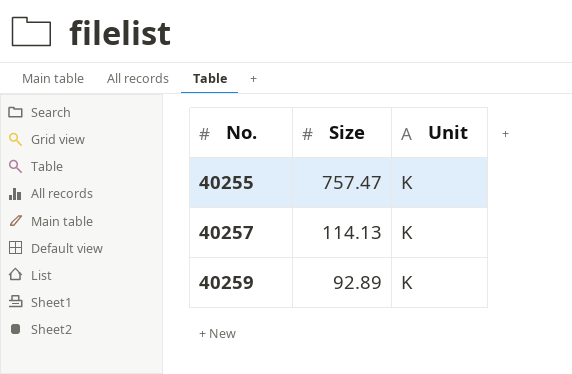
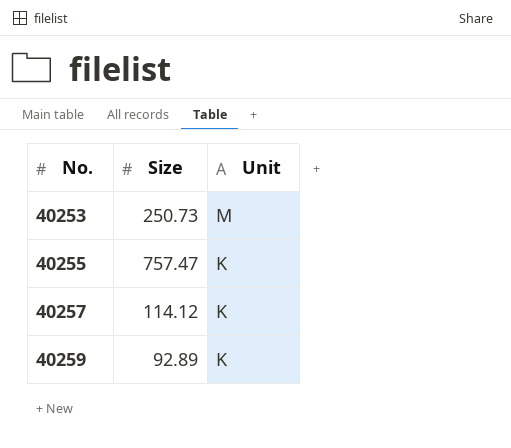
row 40253: none -> 250.73 | M
40257 | Size: 114.13 -> 114.12

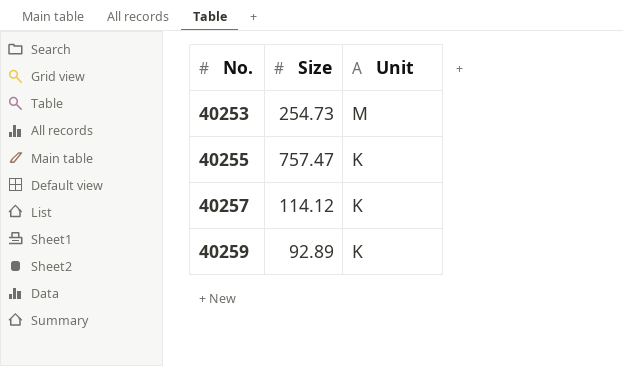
40253 | Size: 250.73 -> 254.73

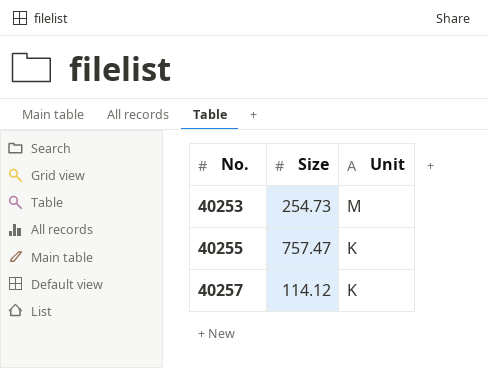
row 40259: 92.89 | K -> none

